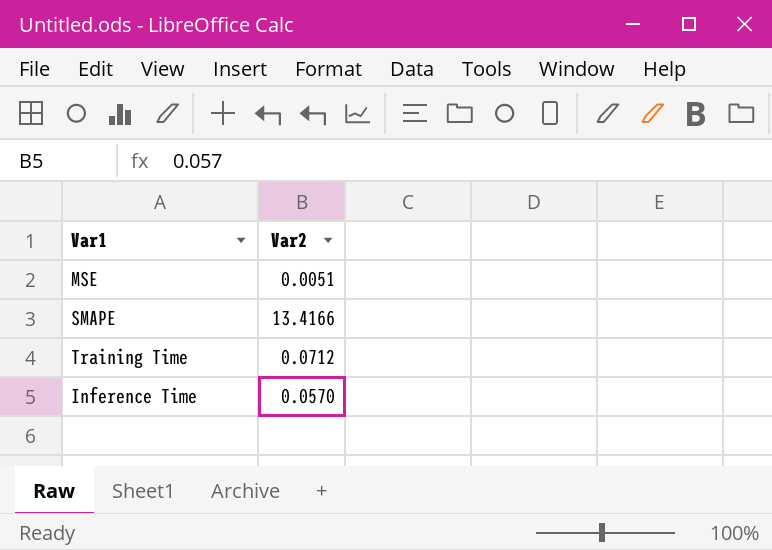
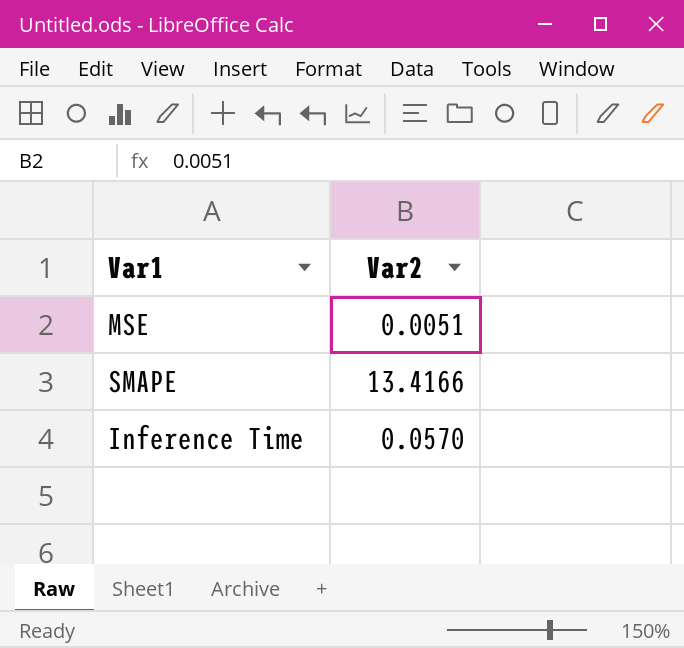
row Training Time: 0.0712 -> none

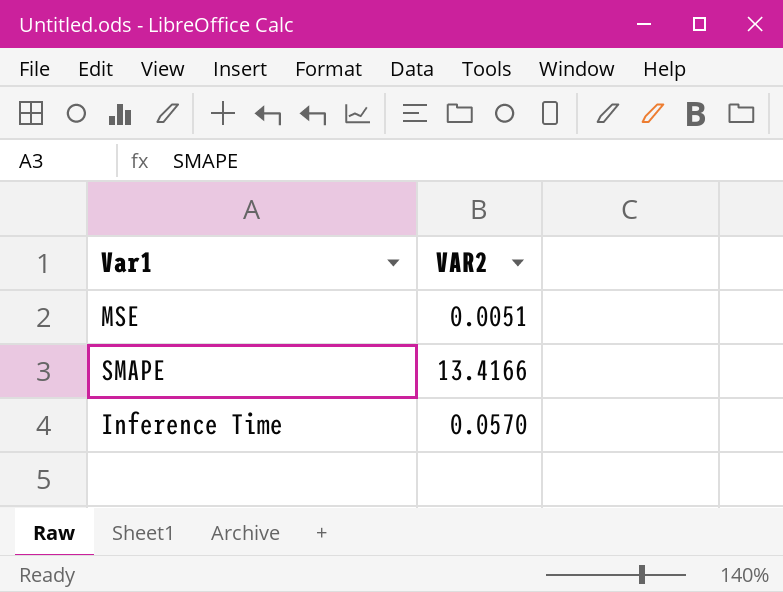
column name: Var2 -> VAR2

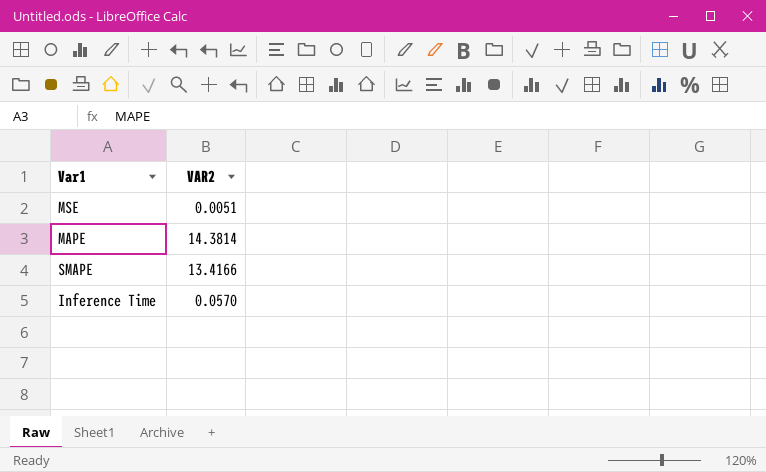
row MAPE: none -> 14.3814

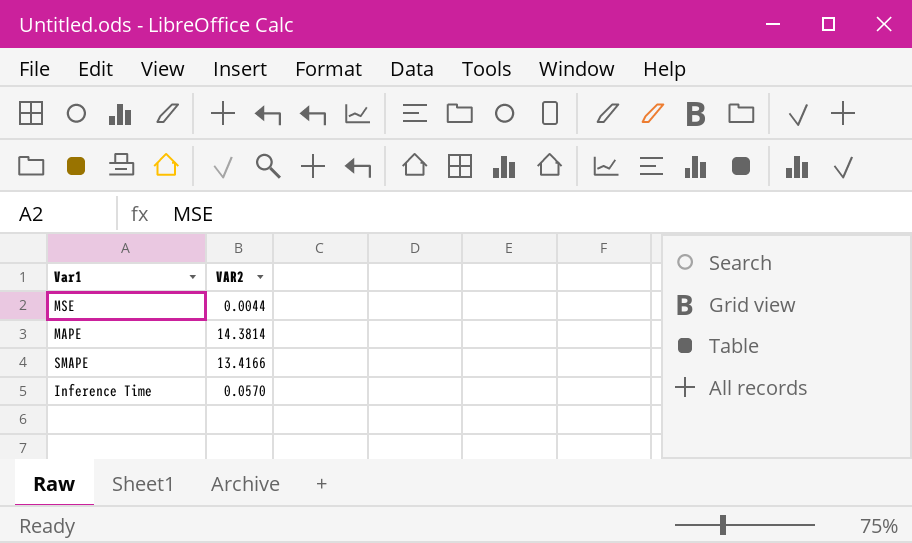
MSE | VAR2: 0.0051 -> 0.0044

